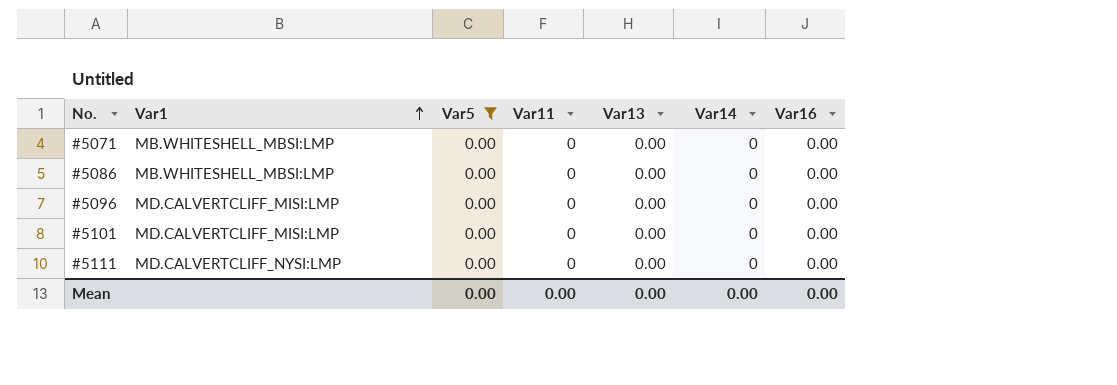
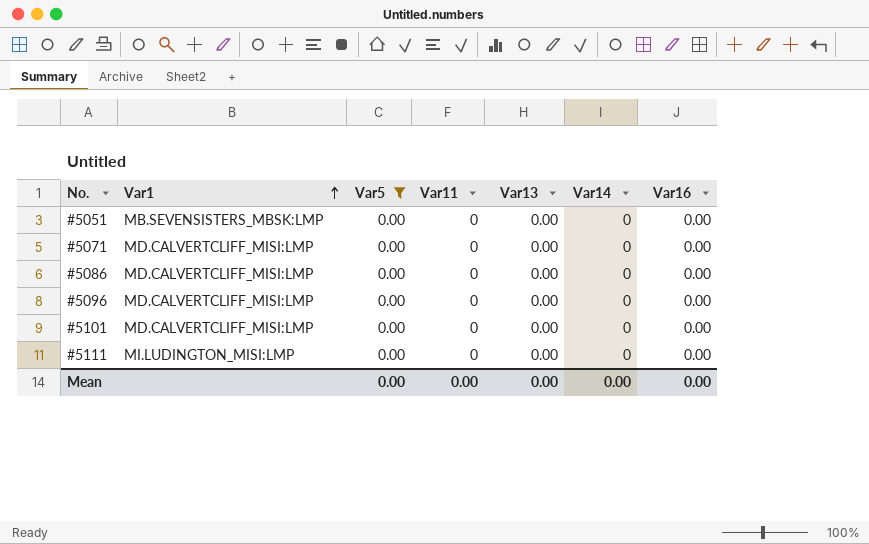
row #5051: none -> MB.SEVENSISTERS_MBSK:LMP | 0.00 | 0 | 0.00 | 0 | 0.00
#5071 | Var1: MB.WHITESHELL_MBSI:LMP -> MD.CALVERTCLIFF_MISI:LMP
#5086 | Var1: MB.WHITESHELL_MBSI:LMP -> MD.CALVERTCLIFF_MISI:LMP
#5111 | Var1: MD.CALVERTCLIFF_NYSI:LMP -> MI.LUDINGTON_MISI:LMP

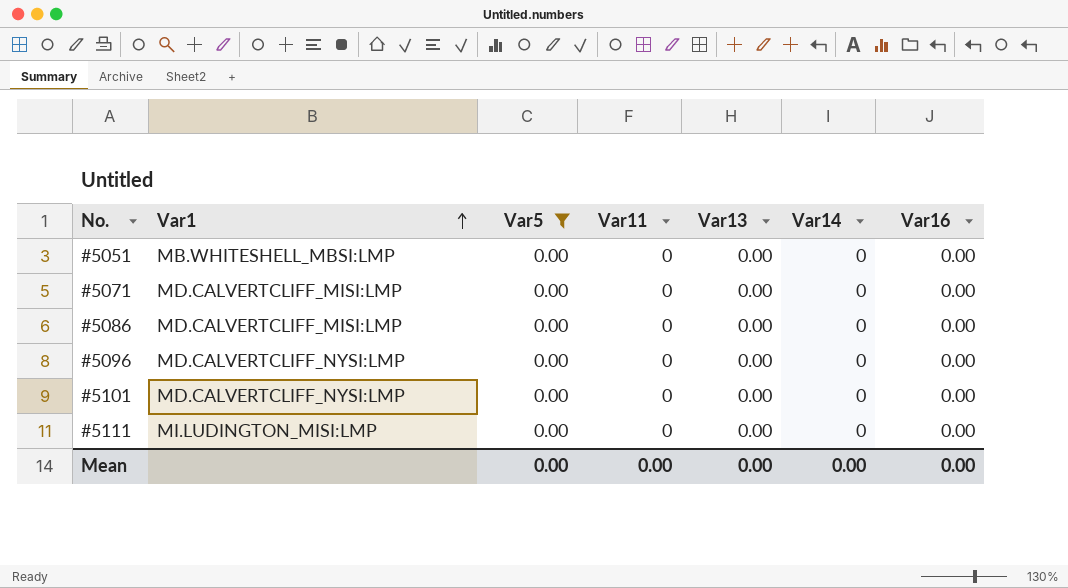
#5051 | Var1: MB.SEVENSISTERS_MBSK:LMP -> MB.WHITESHELL_MBSI:LMP
#5096 | Var1: MD.CALVERTCLIFF_MISI:LMP -> MD.CALVERTCLIFF_NYSI:LMP
#5101 | Var1: MD.CALVERTCLIFF_MISI:LMP -> MD.CALVERTCLIFF_NYSI:LMP

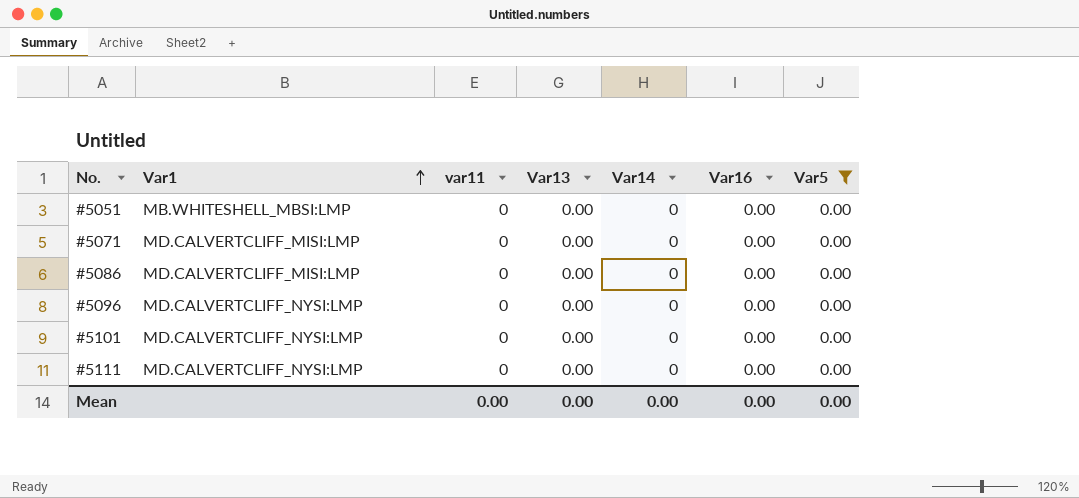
column name: Var11 -> var11
column Var5 | position: 3 -> 7
#5111 | Var1: MI.LUDINGTON_MISI:LMP -> MD.CALVERTCLIFF_NYSI:LMP

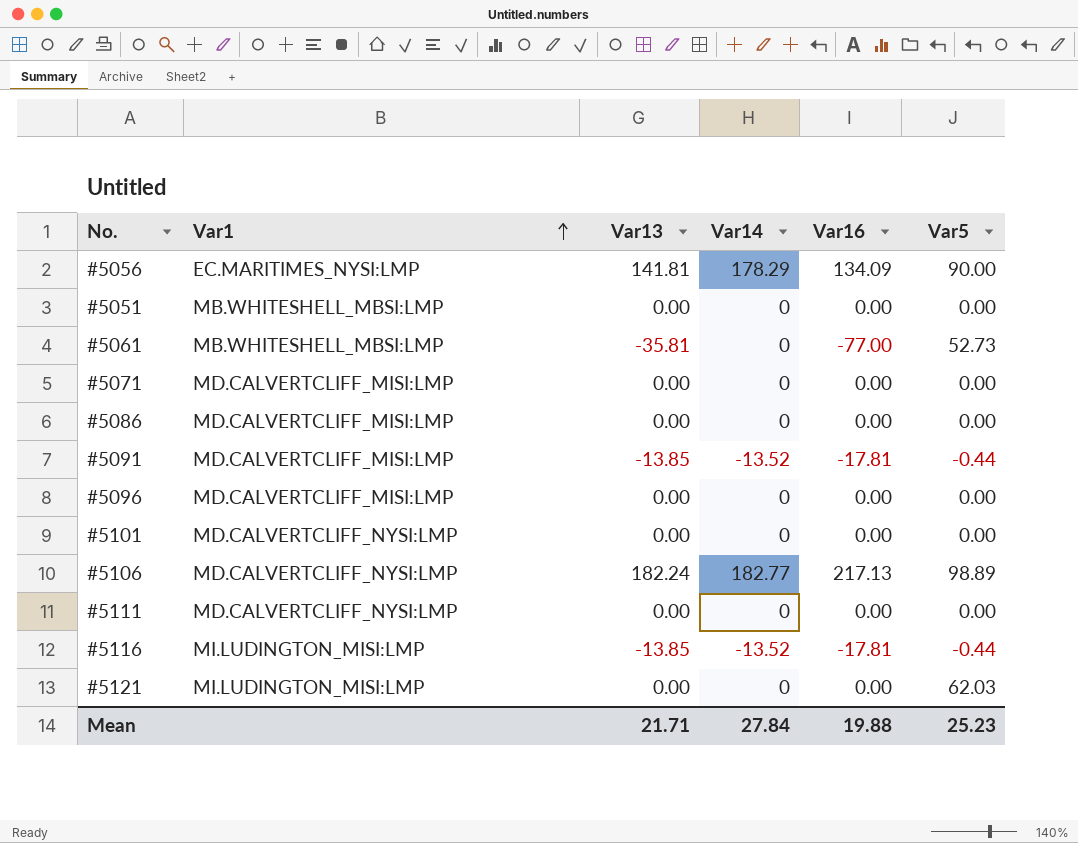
filter: Var5 = 0.00 -> none
column var11 | position: 3 -> none
#5096 | Var1: MD.CALVERTCLIFF_NYSI:LMP -> MD.CALVERTCLIFF_MISI:LMP
Mean | Var13: 0.00 -> 21.71
Mean | Var14: 0.00 -> 27.84
Mean | Var16: 0.00 -> 19.88
Mean | Var5: 0.00 -> 25.23

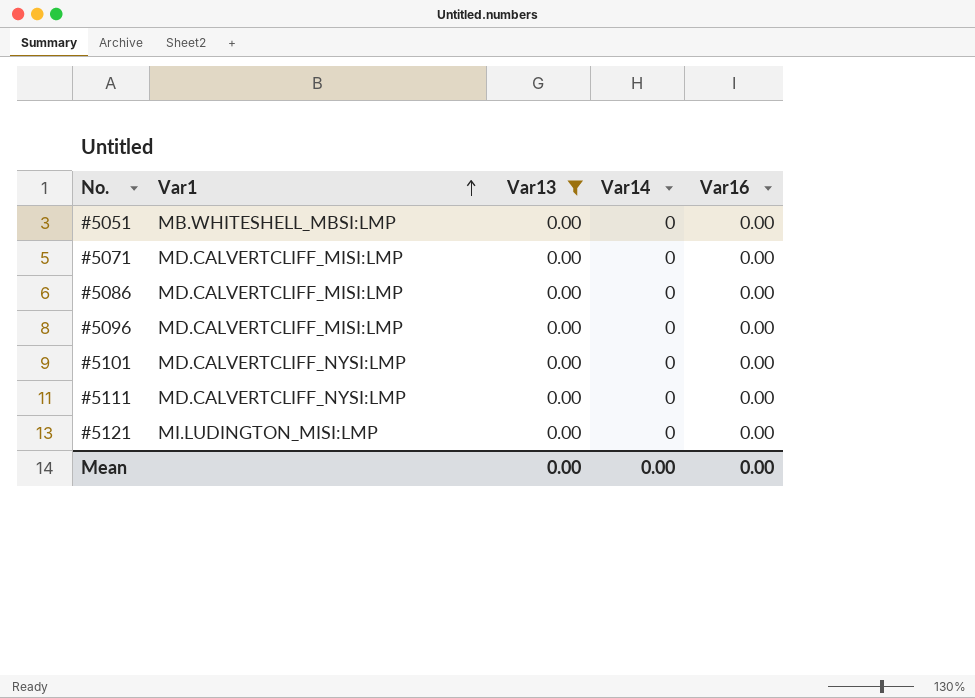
filter: none -> Var13 = 0.00
column Var5 | position: 6 -> none
Mean | Var13: 21.71 -> 0.00
Mean | Var14: 27.84 -> 0.00
Mean | Var16: 19.88 -> 0.00

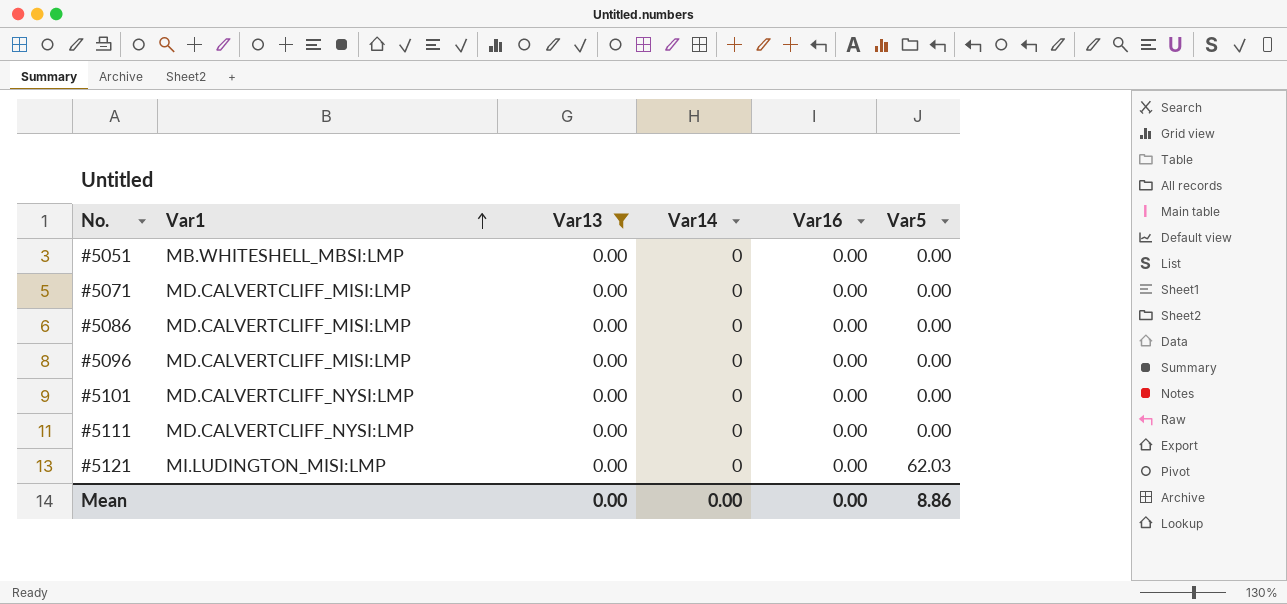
column Var5 | position: none -> 6

